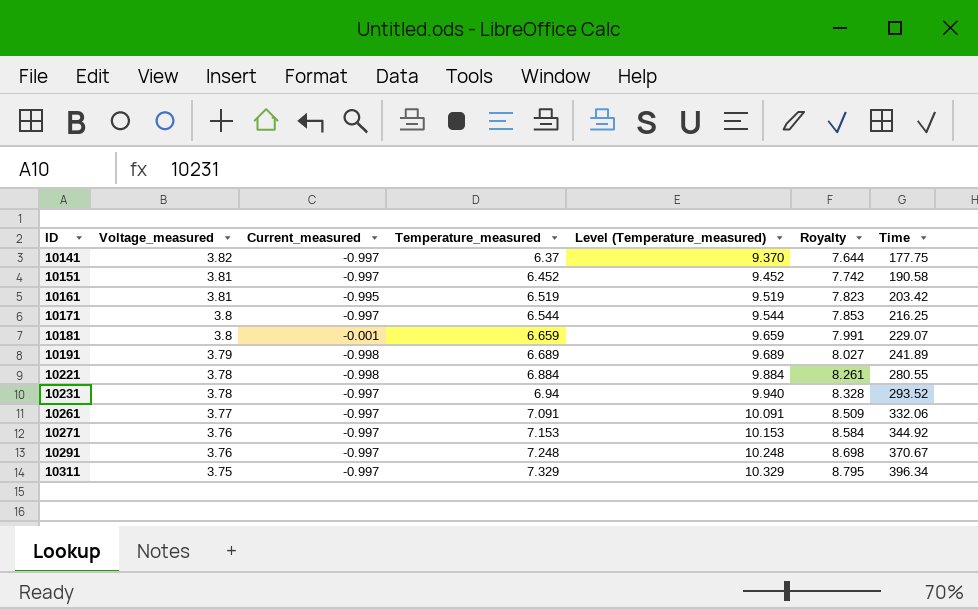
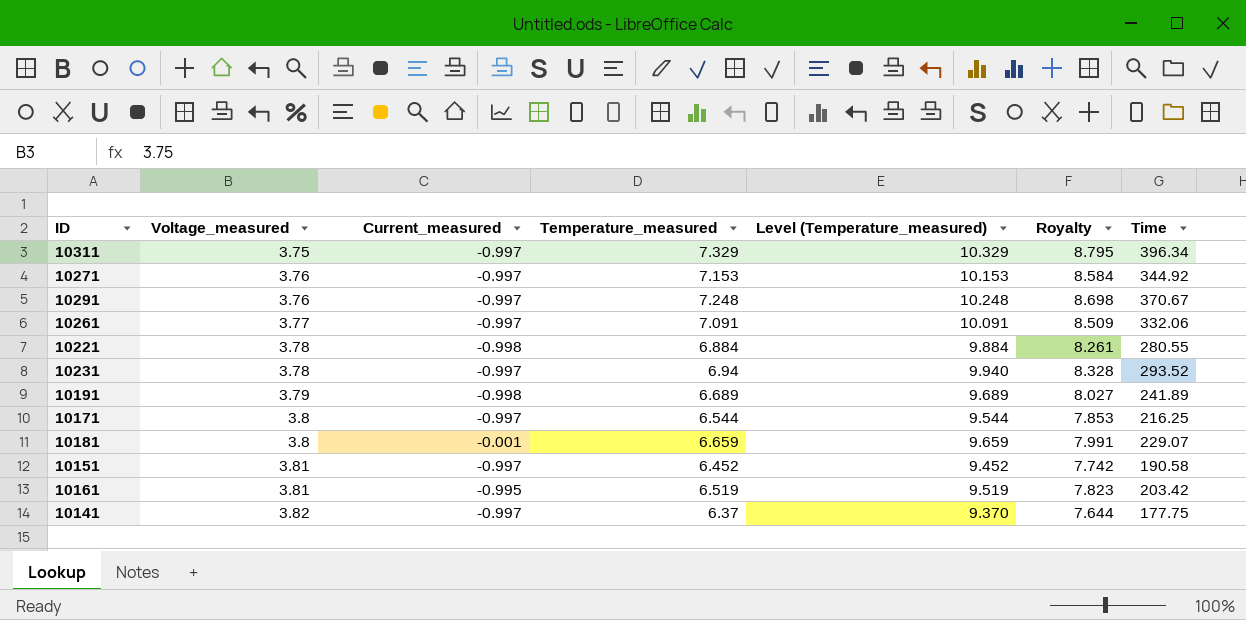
row order: ID ascending -> Voltage_measured ascending

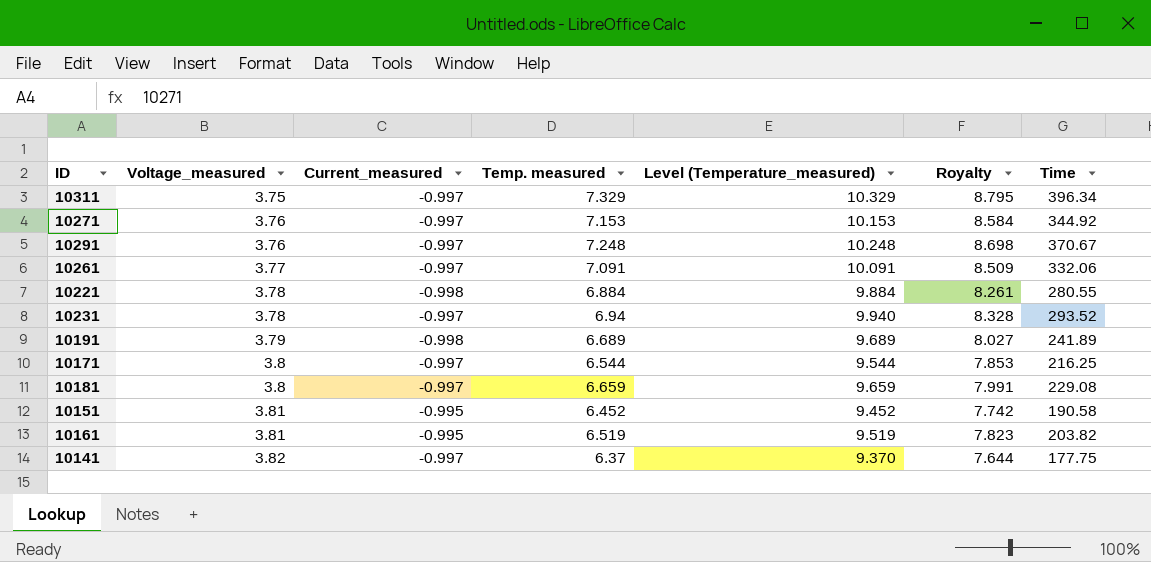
column name: Temperature_measured -> Temp. measured
10181 | Current_measured: -0.001 -> -0.997
10181 | Time: 229.07 -> 229.08
10151 | Current_measured: -0.997 -> -0.995
10161 | Time: 203.42 -> 203.82

